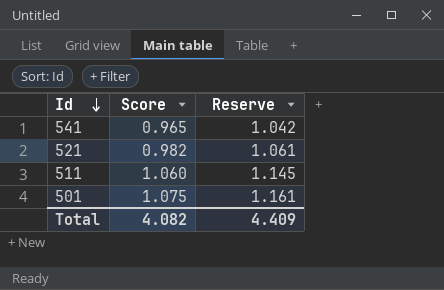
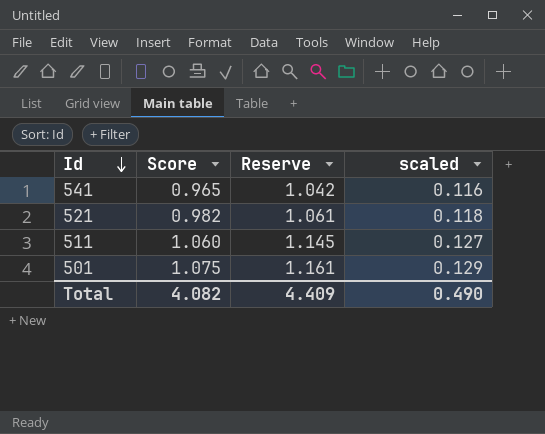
column scaled | formula: none -> [Score] * 0.12

